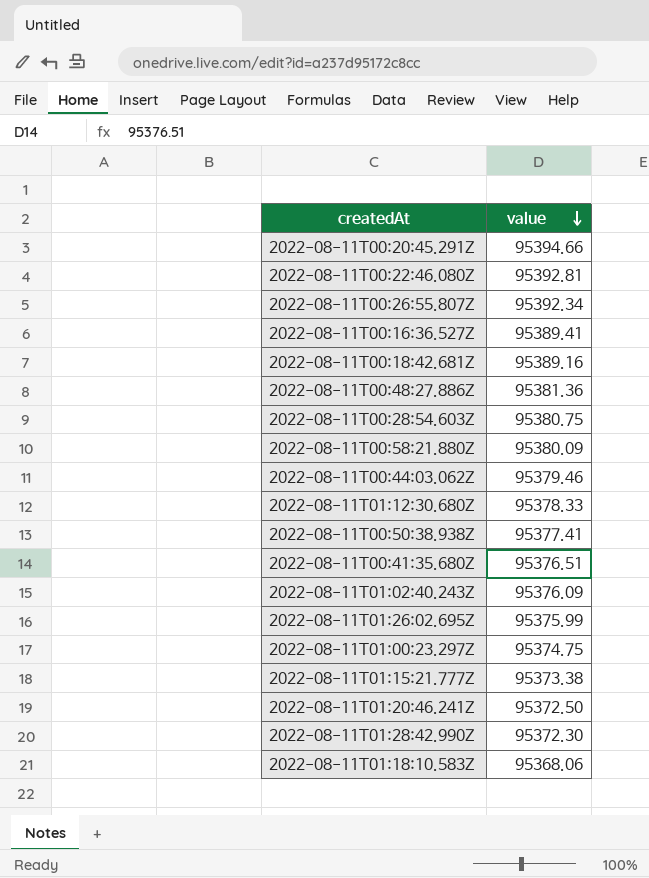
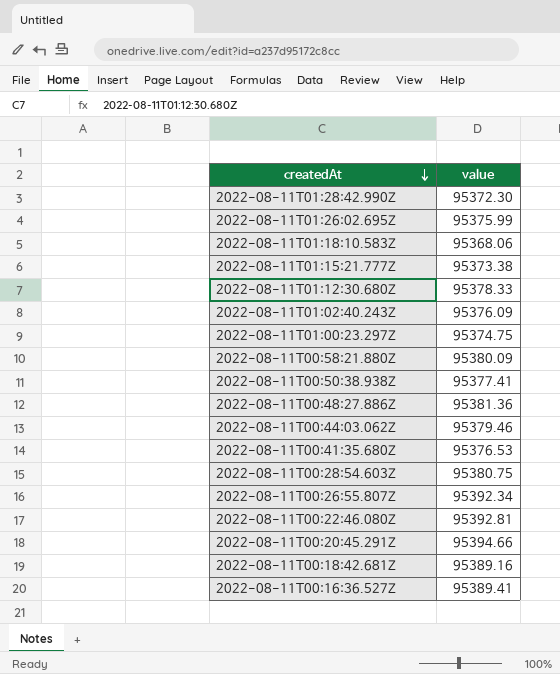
row order: value descending -> createdAt descending
row 2022-08-11T01:20:46.241Z: 95372.50 -> none
2022-08-11T00:41:35.680Z | value: 95376.51 -> 95376.53

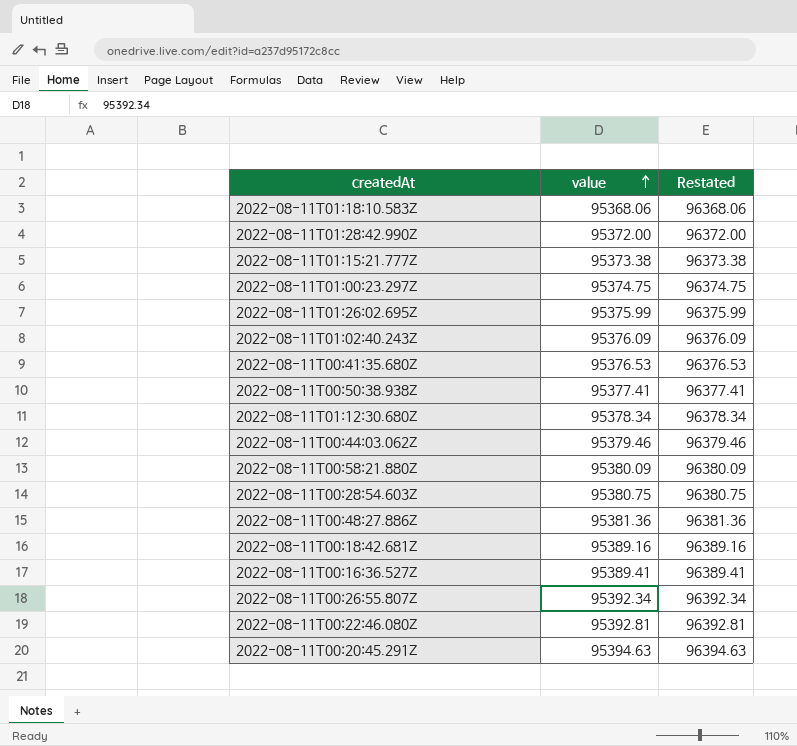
row order: createdAt descending -> value ascending
column Restated | formula: none -> [value] + 1000
2022-08-11T01:28:42.990Z | value: 95372.30 -> 95372.00
2022-08-11T01:12:30.680Z | value: 95378.33 -> 95378.34
2022-08-11T00:20:45.291Z | value: 95394.66 -> 95394.63

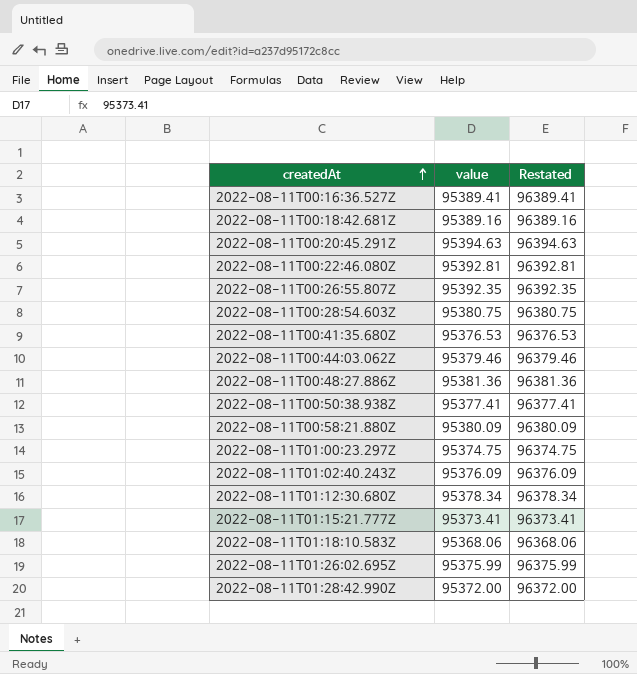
row order: value ascending -> createdAt ascending
2022-08-11T00:26:55.807Z | value: 95392.34 -> 95392.35
2022-08-11T00:26:55.807Z | Restated: 96392.34 -> 96392.35
2022-08-11T01:15:21.777Z | value: 95373.38 -> 95373.41
2022-08-11T01:15:21.777Z | Restated: 96373.38 -> 96373.41

